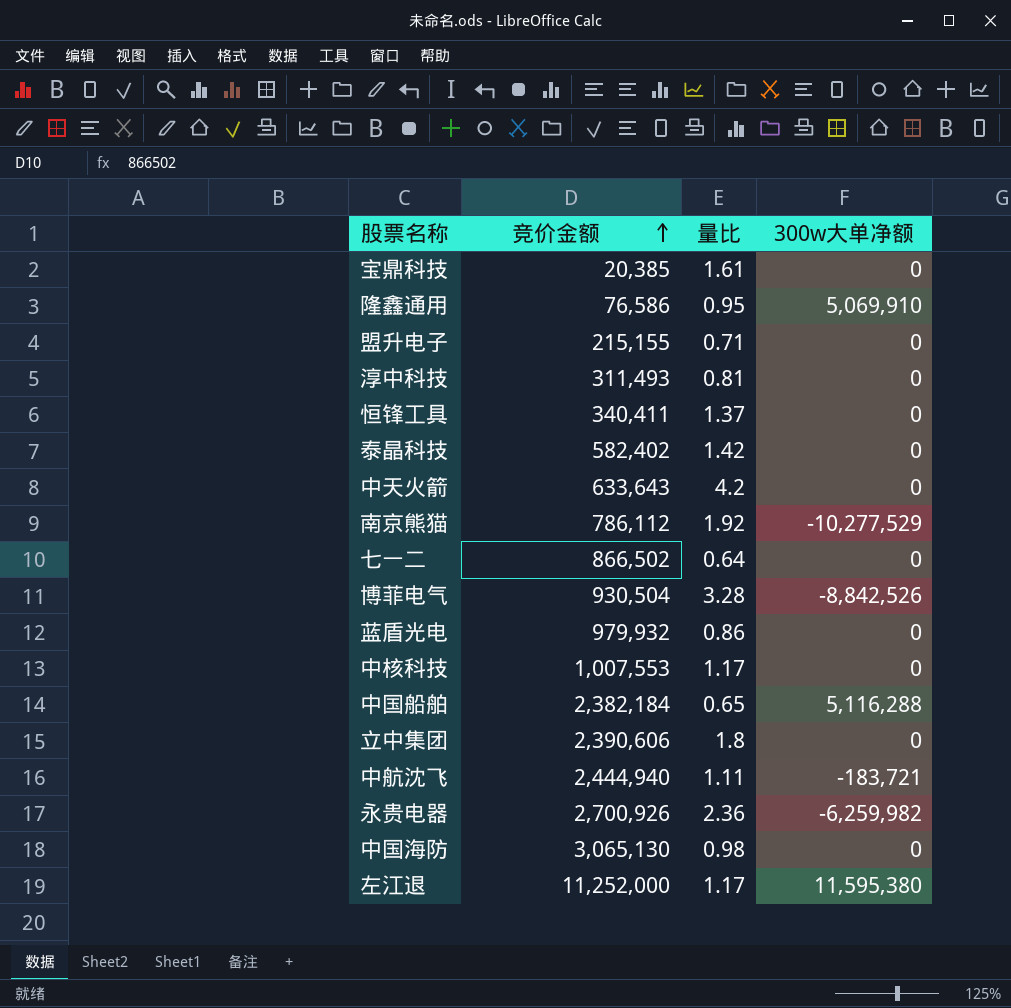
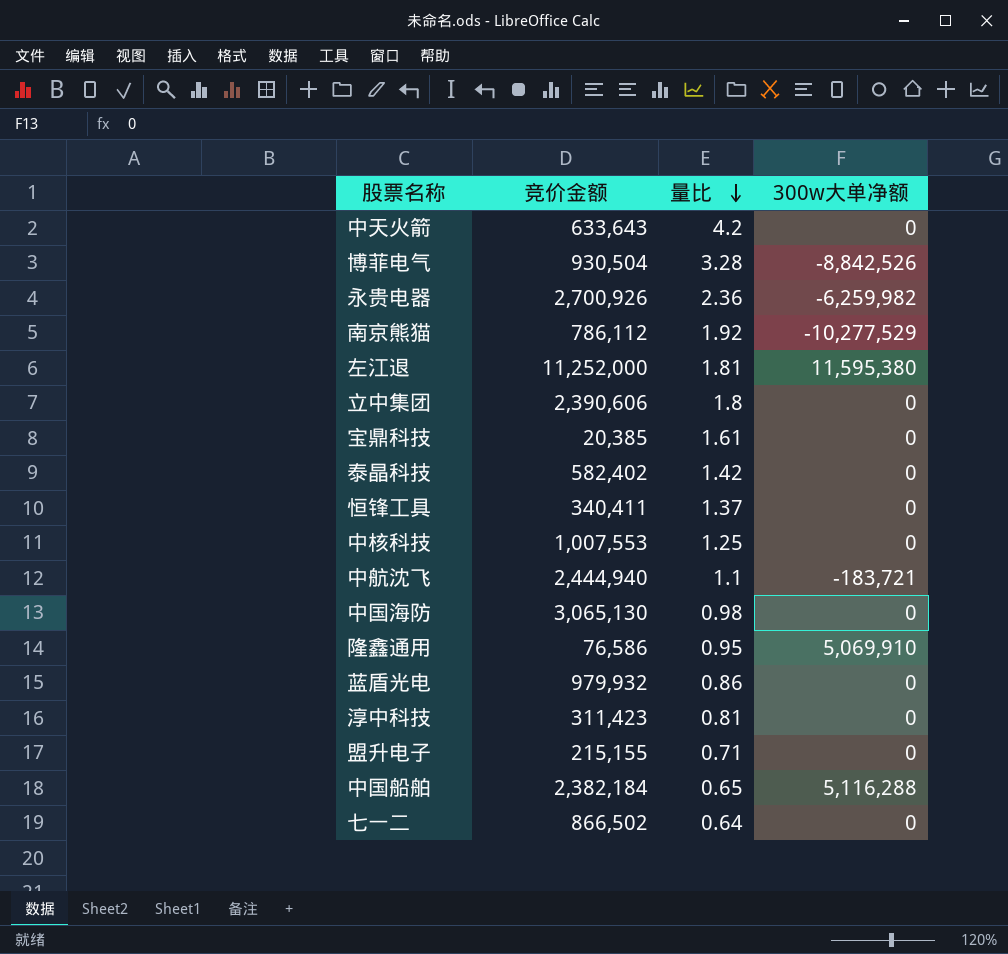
row order: 竞价金额 ascending -> 量比 descending
左江退 | 量比: 1.17 -> 1.81
中核科技 | 量比: 1.17 -> 1.25
中航沈飞 | 量比: 1.11 -> 1.1
淳中科技 | 竞价金额: 311,493 -> 311,423

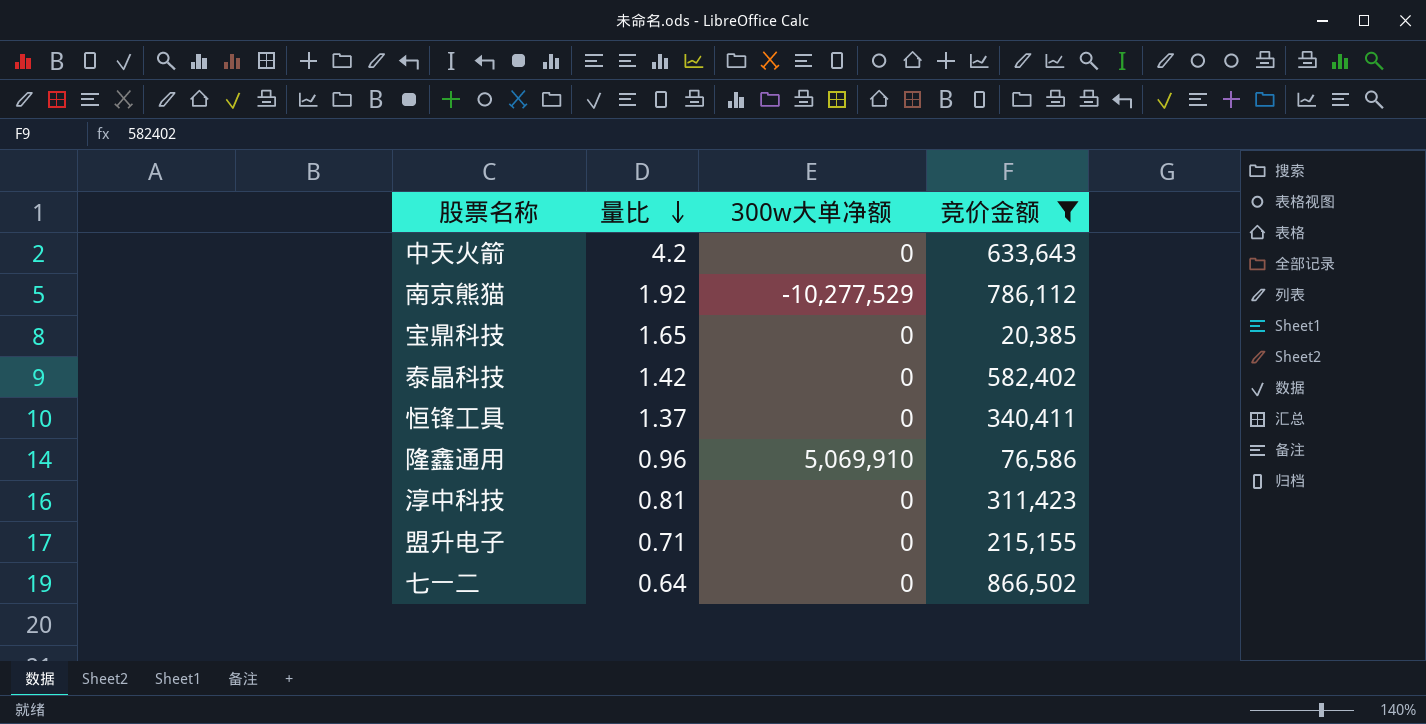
filter: none -> 竞价金额 <= 866,502
column 竞价金额 | position: 2 -> 4
宝鼎科技 | 量比: 1.61 -> 1.65
隆鑫通用 | 量比: 0.95 -> 0.96

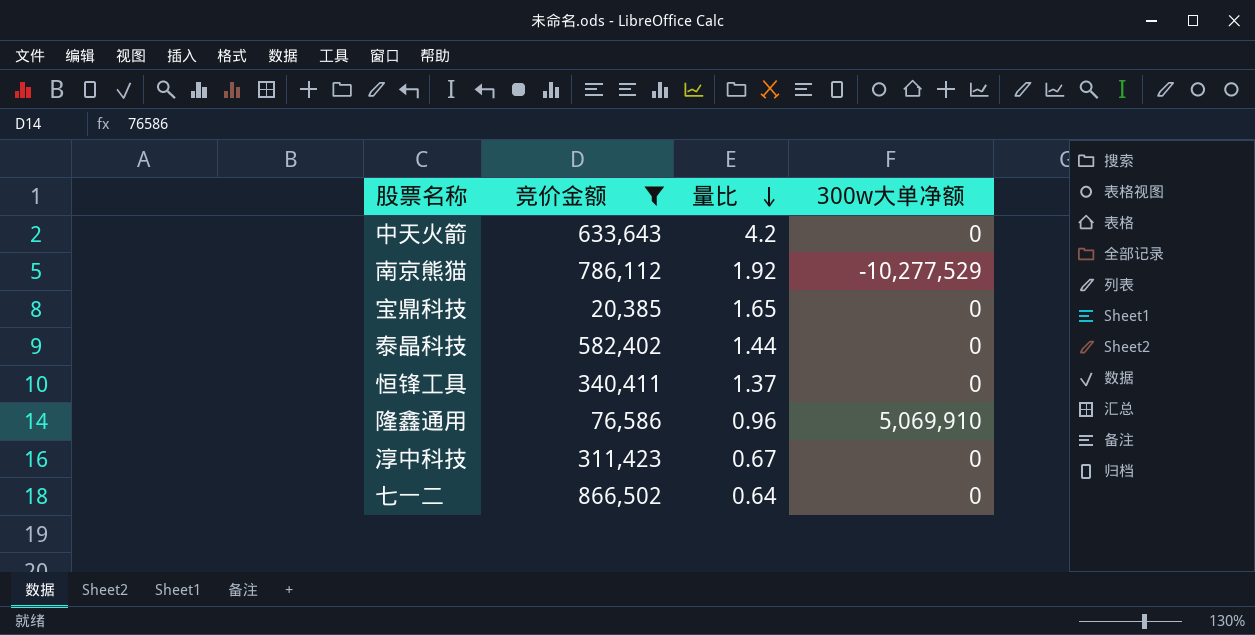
column 竞价金额 | position: 4 -> 2
row 盟升电子: 0.71 | 0 | 215,155 -> none
泰晶科技 | 量比: 1.42 -> 1.44
淳中科技 | 量比: 0.81 -> 0.67

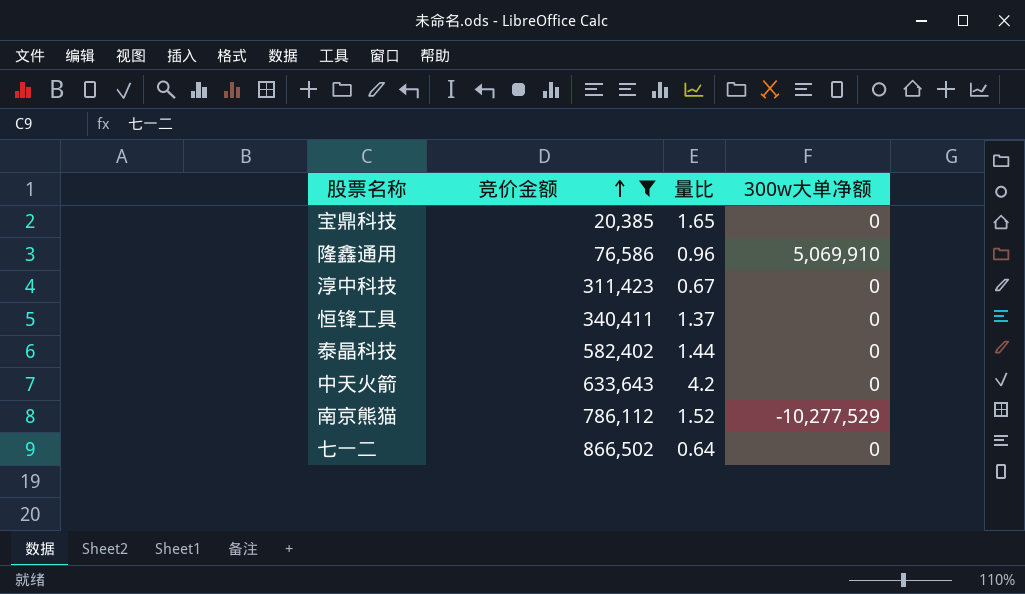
row order: 量比 descending -> 竞价金额 ascending
南京熊猫 | 量比: 1.92 -> 1.52

